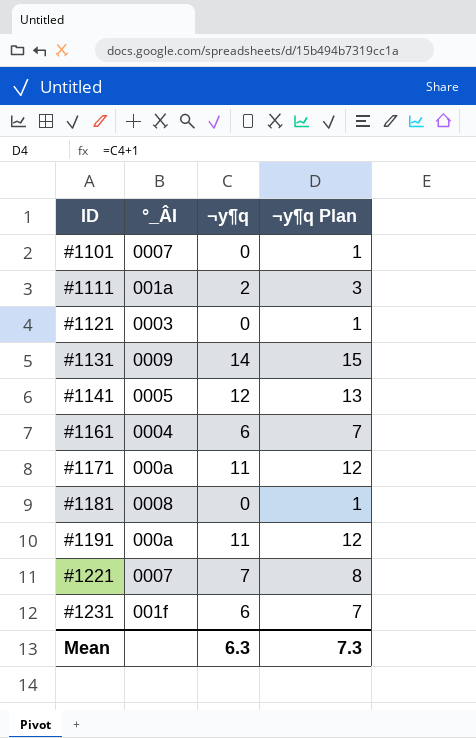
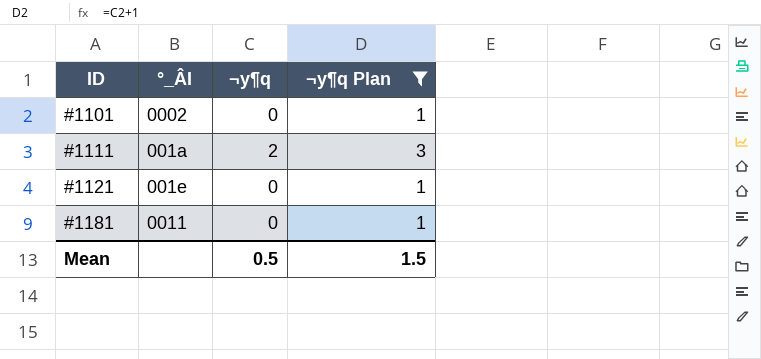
filter: none -> ¬y¶q Plan <= 3
#1101 | °_ÂI: 0007 -> 0002
#1121 | °_ÂI: 0003 -> 001e
#1181 | °_ÂI: 0008 -> 0011
Mean | ¬y¶q: 6.3 -> 0.5
Mean | ¬y¶q Plan: 7.3 -> 1.5

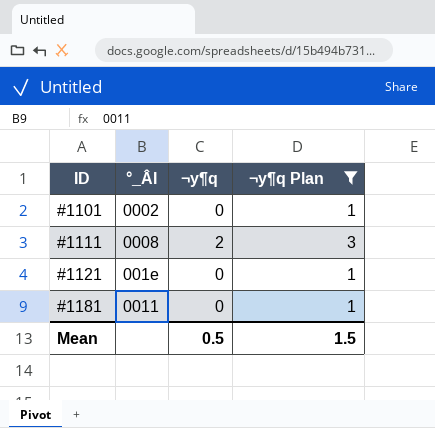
#1111 | °_ÂI: 001a -> 0008

